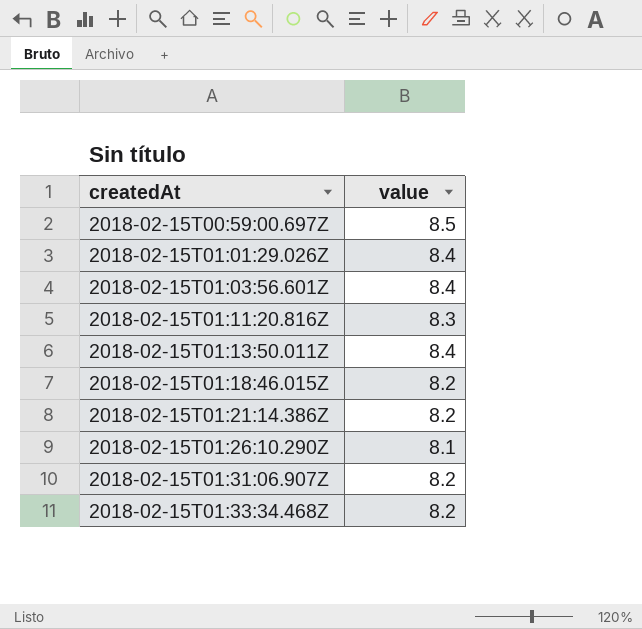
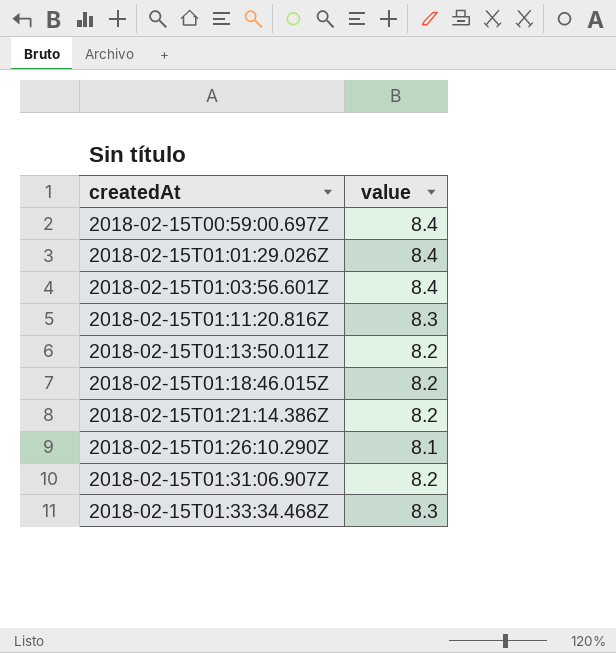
2018-02-15T00:59:00.697Z | value: 8.5 -> 8.4
2018-02-15T01:13:50.011Z | value: 8.4 -> 8.2
2018-02-15T01:33:34.468Z | value: 8.2 -> 8.3

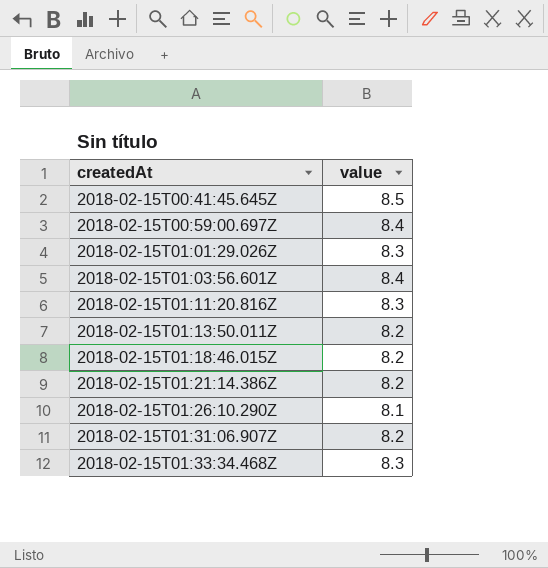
row 2018-02-15T00:41:45.645Z: none -> 8.5
2018-02-15T01:01:29.026Z | value: 8.4 -> 8.3

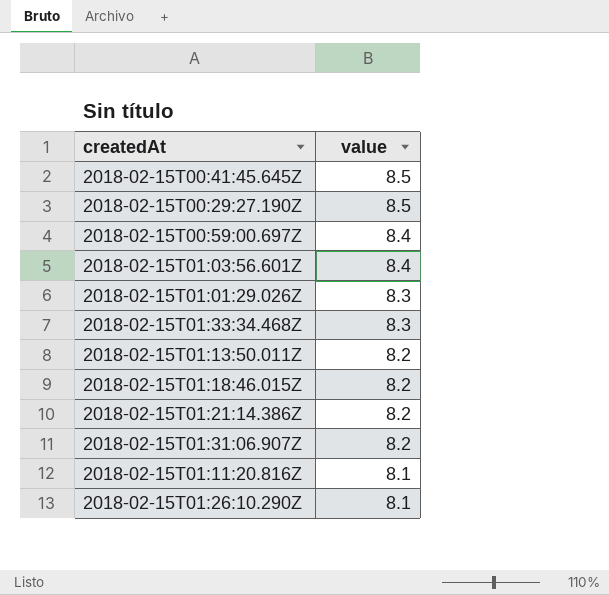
row order: createdAt ascending -> value descending
row 2018-02-15T00:29:27.190Z: none -> 8.5
2018-02-15T01:11:20.816Z | value: 8.3 -> 8.1

